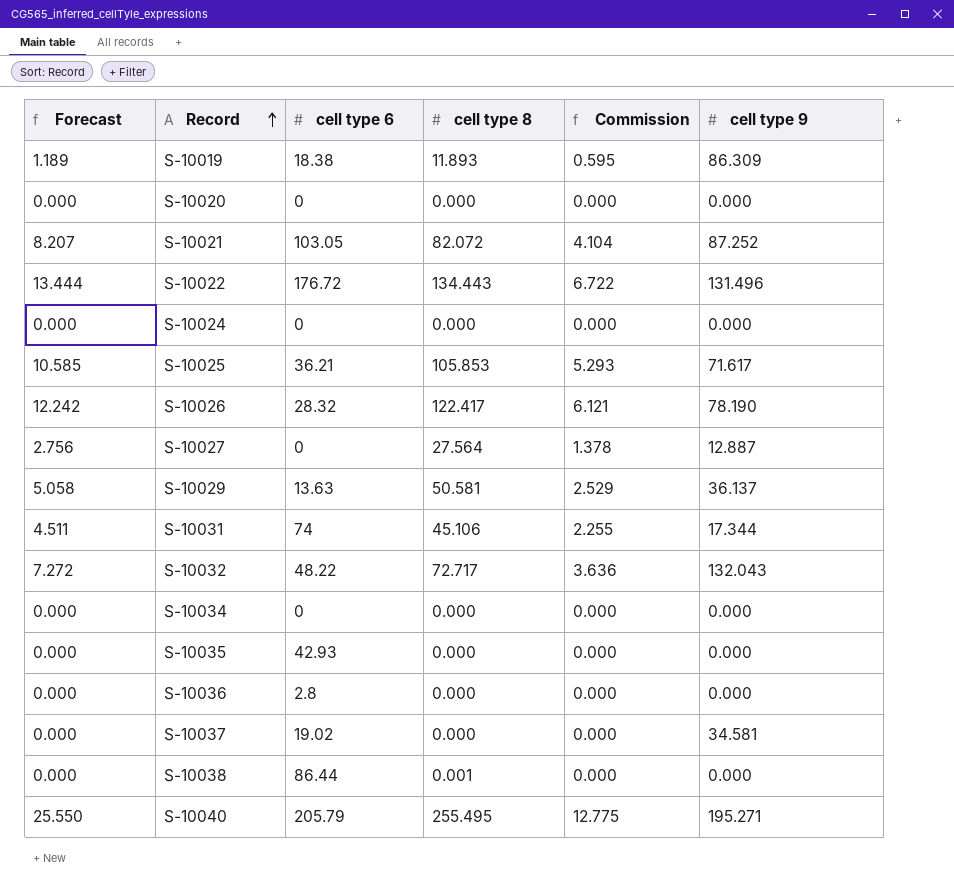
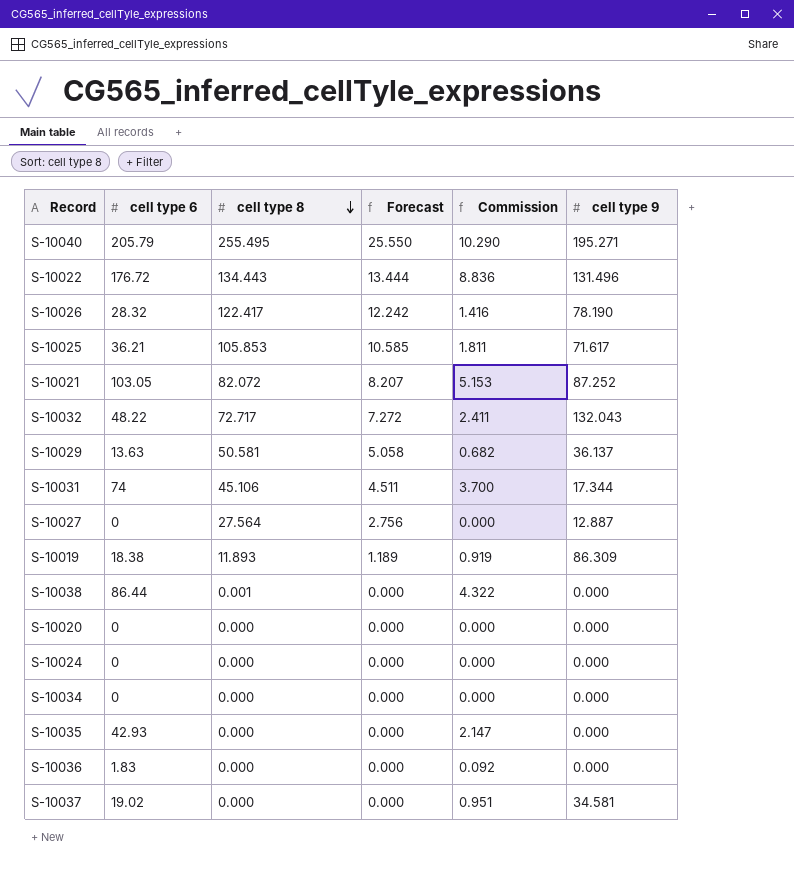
row order: Record ascending -> cell type 8 descending
column Forecast | position: 1 -> 4
column Commission | formula: [cell type 8] * 0.05 -> [cell type 6] * 0.05
S-10036 | cell type 6: 2.8 -> 1.83

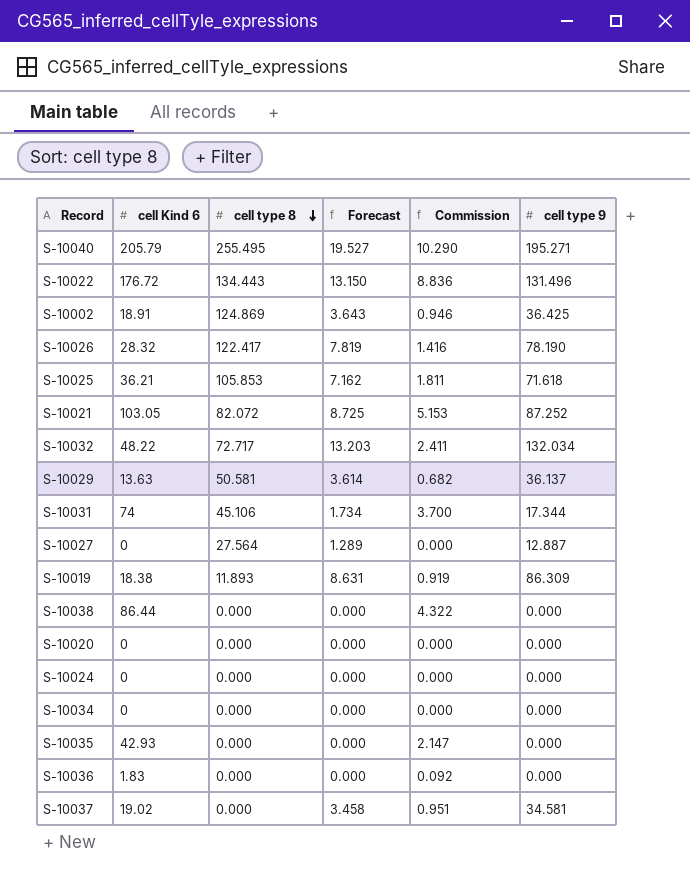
column name: cell type 6 -> cell Kind 6
column Forecast | formula: [cell type 8] * 0.1 -> [cell type 9] * 0.1
row S-10002: none -> 18.91 | 124.869 | 3.643 | 0.946 | 36.425
S-10025 | cell type 9: 71.617 -> 71.618
S-10032 | cell type 9: 132.043 -> 132.034
S-10038 | cell type 8: 0.001 -> 0.000

